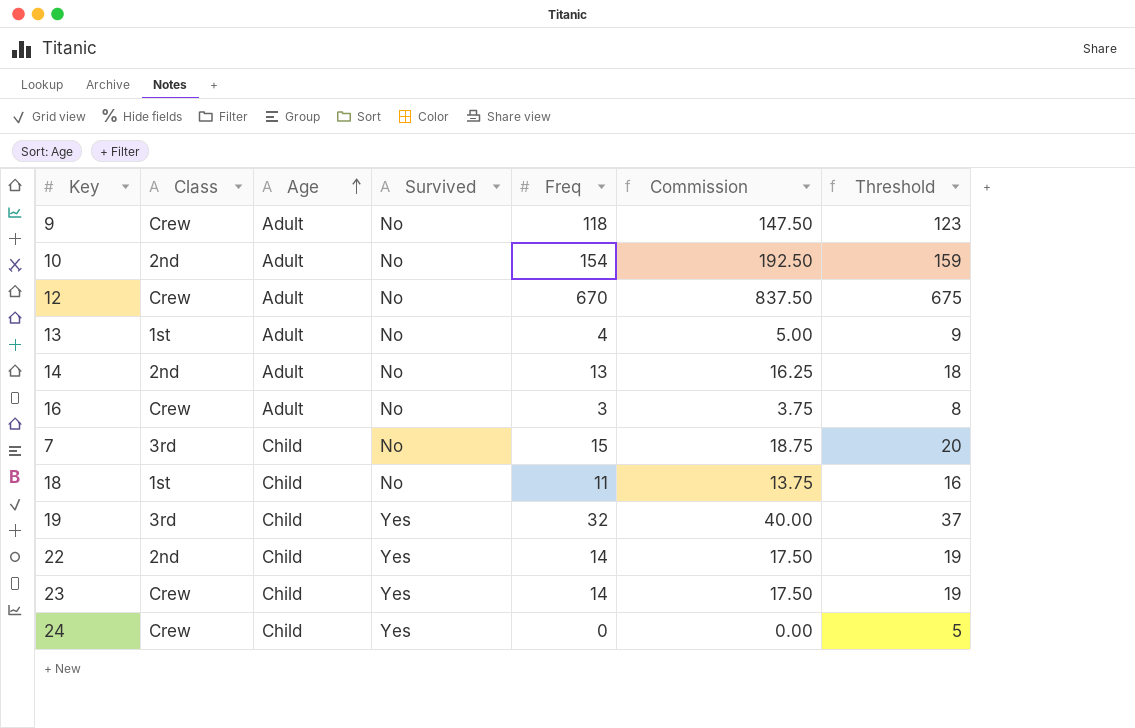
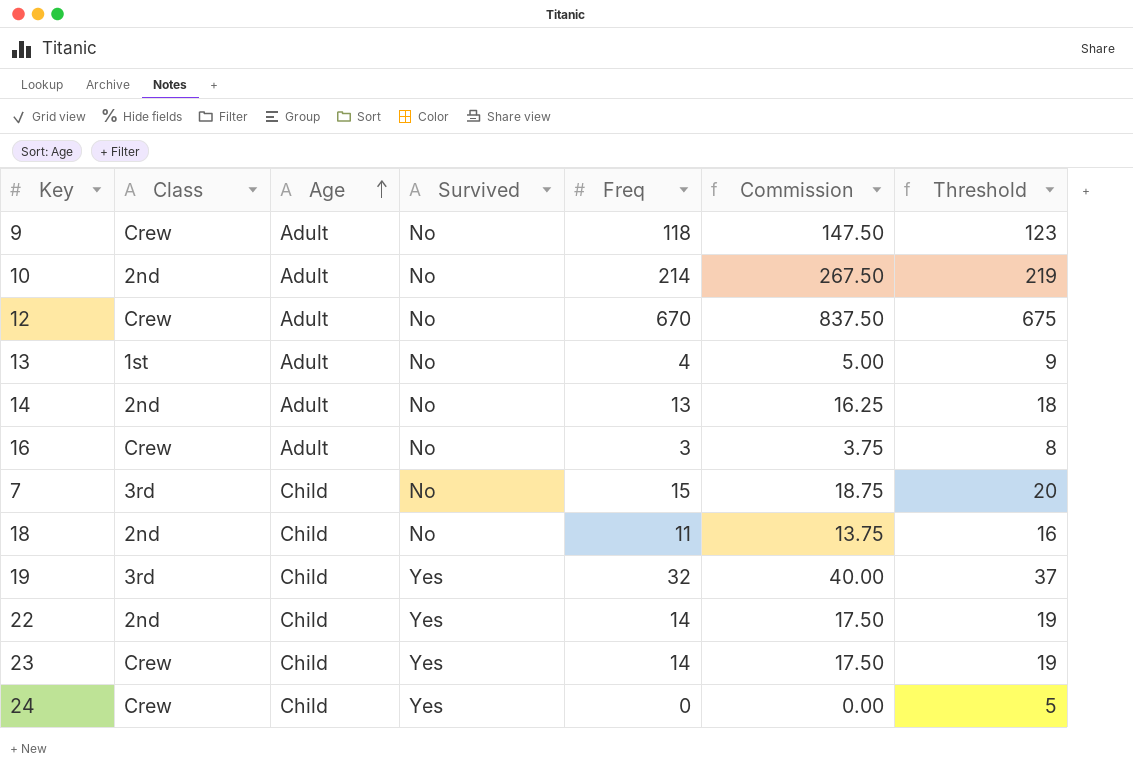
10 | Freq: 154 -> 214
10 | Commission: 192.50 -> 267.50
10 | Threshold: 159 -> 219
18 | Class: 1st -> 2nd

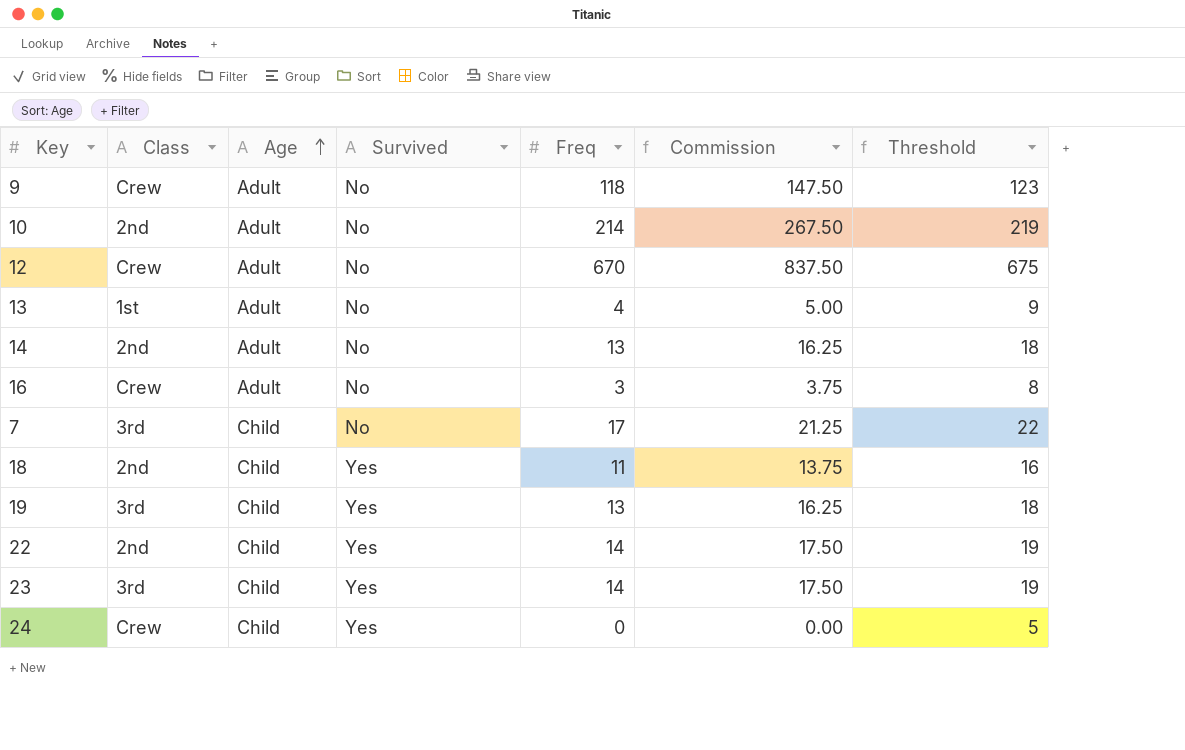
7 | Freq: 15 -> 17
7 | Commission: 18.75 -> 21.25
7 | Threshold: 20 -> 22
18 | Survived: No -> Yes
19 | Freq: 32 -> 13
19 | Commission: 40.00 -> 16.25
19 | Threshold: 37 -> 18
23 | Class: Crew -> 3rd

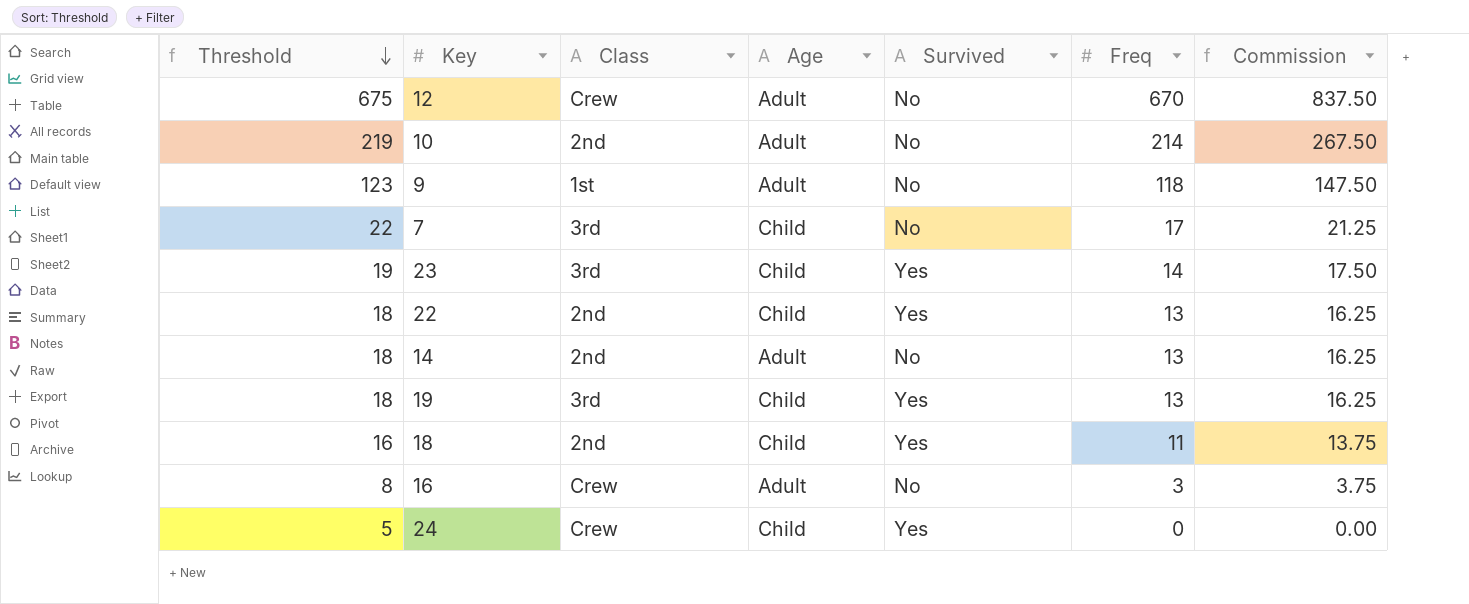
row order: Age ascending -> Threshold descending
column Threshold | position: 7 -> 1
row 13: 1st | Adult | No | 4 | 5.00 | 9 -> none
9 | Class: Crew -> 1st
22 | Threshold: 19 -> 18
22 | Freq: 14 -> 13
22 | Commission: 17.50 -> 16.25

